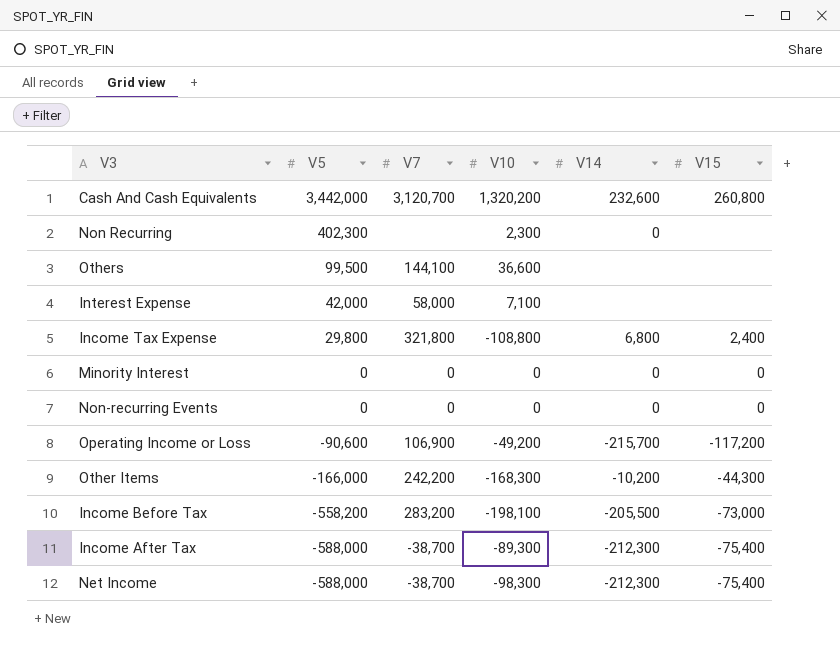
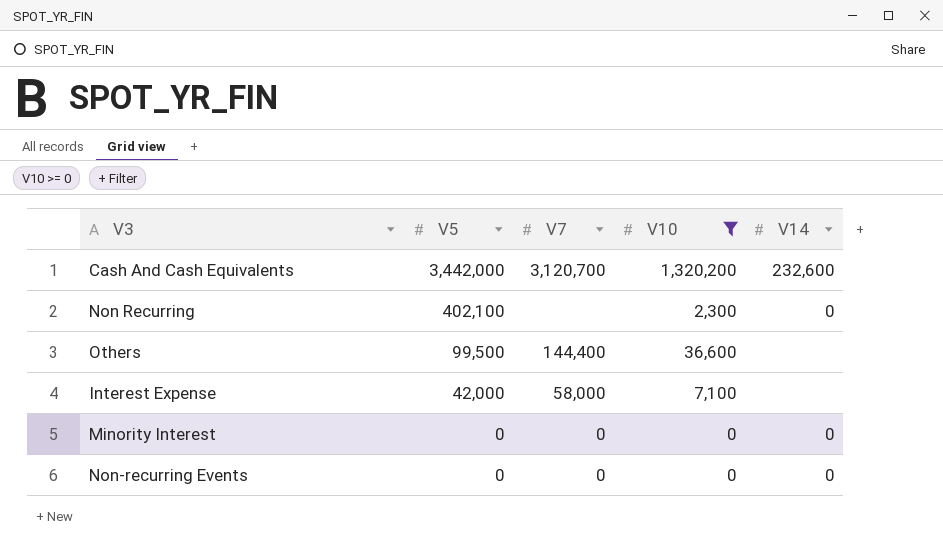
filter: none -> V10 >= 0
column V15 | position: 6 -> none
Non Recurring | V5: 402,300 -> 402,100
Others | V7: 144,100 -> 144,400

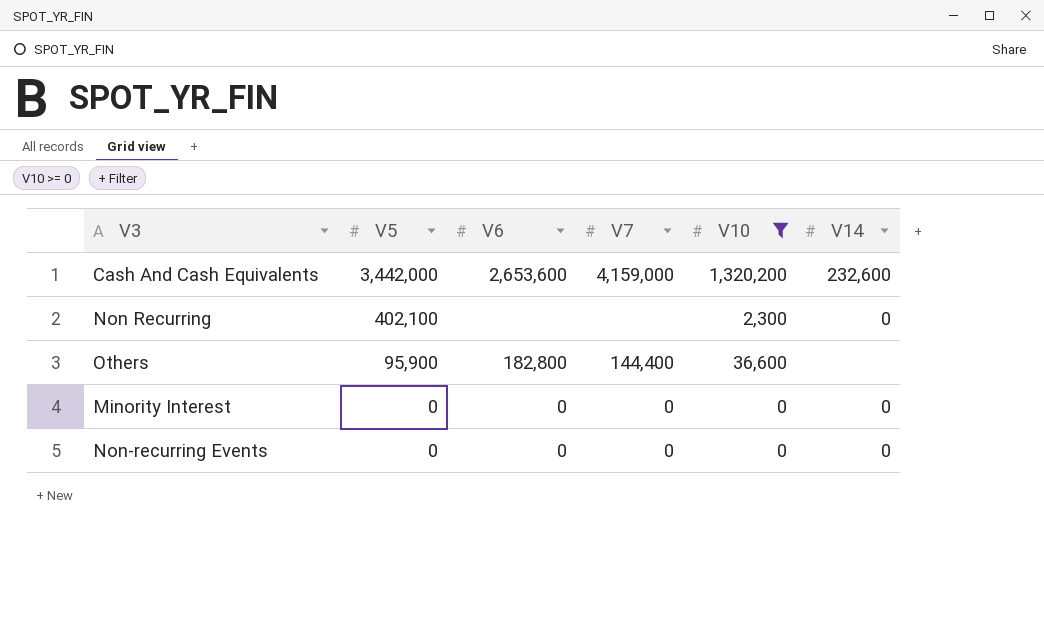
column V6 | position: none -> 3
row Interest Expense: 42,000 | 58,000 | 7,100 | none -> none
Cash And Cash Equivalents | V7: 3,120,700 -> 4,159,000
Others | V5: 99,500 -> 95,900

